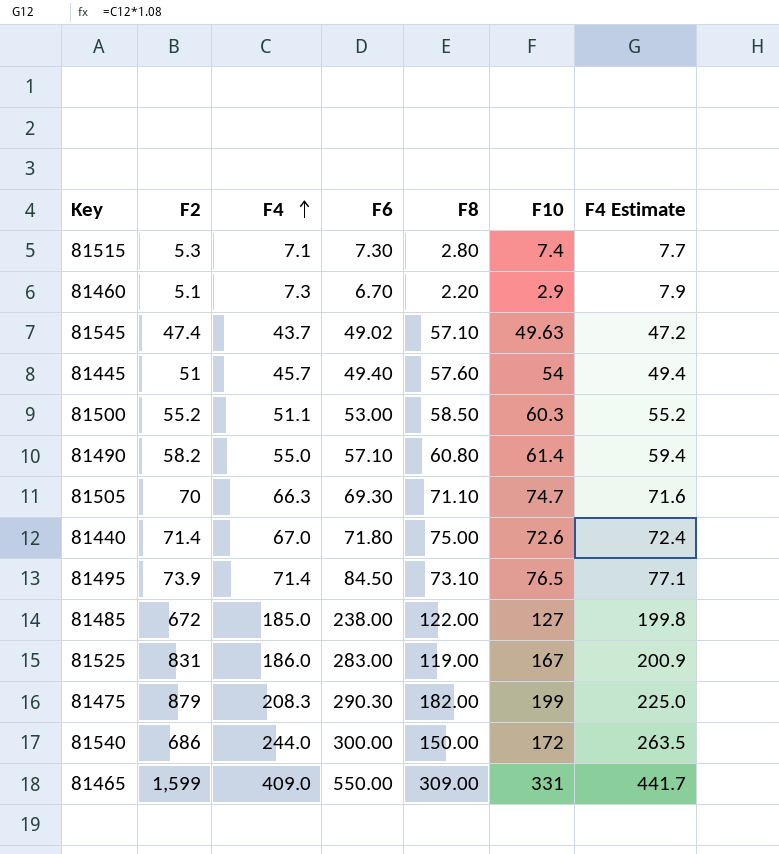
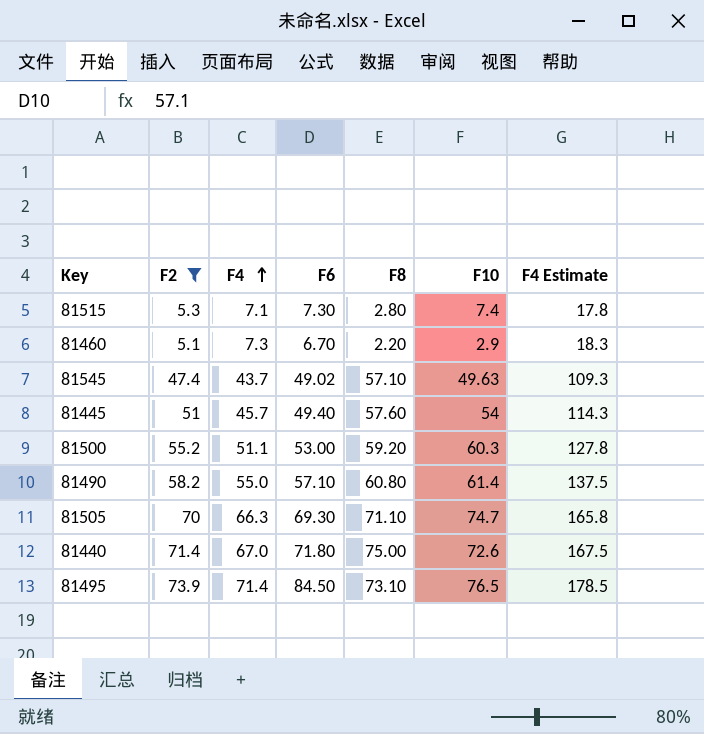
filter: none -> F2 <= 73.9
column F4 Estimate | formula: [F4] * 1.08 -> [F4] * 2.5
81500 | F8: 58.50 -> 59.20

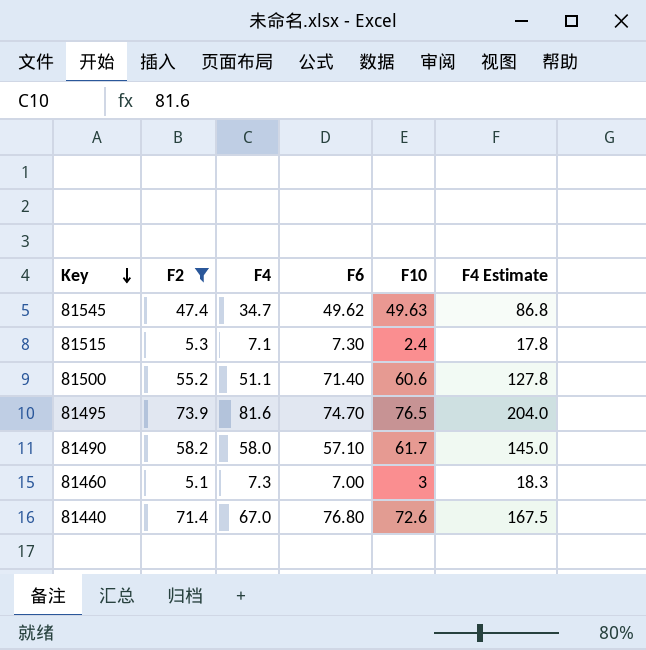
row order: F4 ascending -> Key descending
column F8 | position: 5 -> none
row 81445: 51 | 45.7 | 49.40 | 57.60 | 54 | 114.3 -> none
row 81505: 70 | 66.3 | 69.30 | 71.10 | 74.7 | 165.8 -> none
81545 | F4: 43.7 -> 34.7
81545 | F6: 49.02 -> 49.62
81545 | F4 Estimate: 109.3 -> 86.8
81515 | F10: 7.4 -> 2.4
81500 | F6: 53.00 -> 71.40
81500 | F10: 60.3 -> 60.6
81495 | F4: 71.4 -> 81.6
81495 | F6: 84.50 -> 74.70
81495 | F4 Estimate: 178.5 -> 204.0
81490 | F4: 55.0 -> 58.0
81490 | F10: 61.4 -> 61.7
81490 | F4 Estimate: 137.5 -> 145.0
81460 | F6: 6.70 -> 7.00
81460 | F10: 2.9 -> 3
81440 | F6: 71.80 -> 76.80

